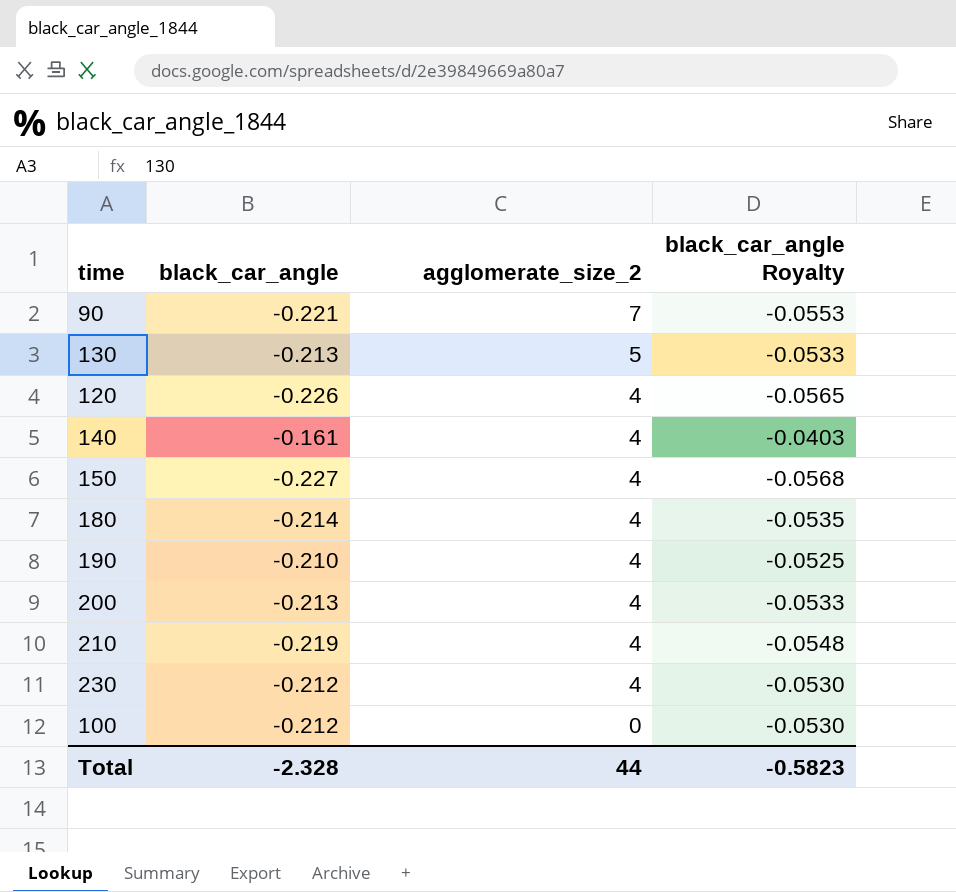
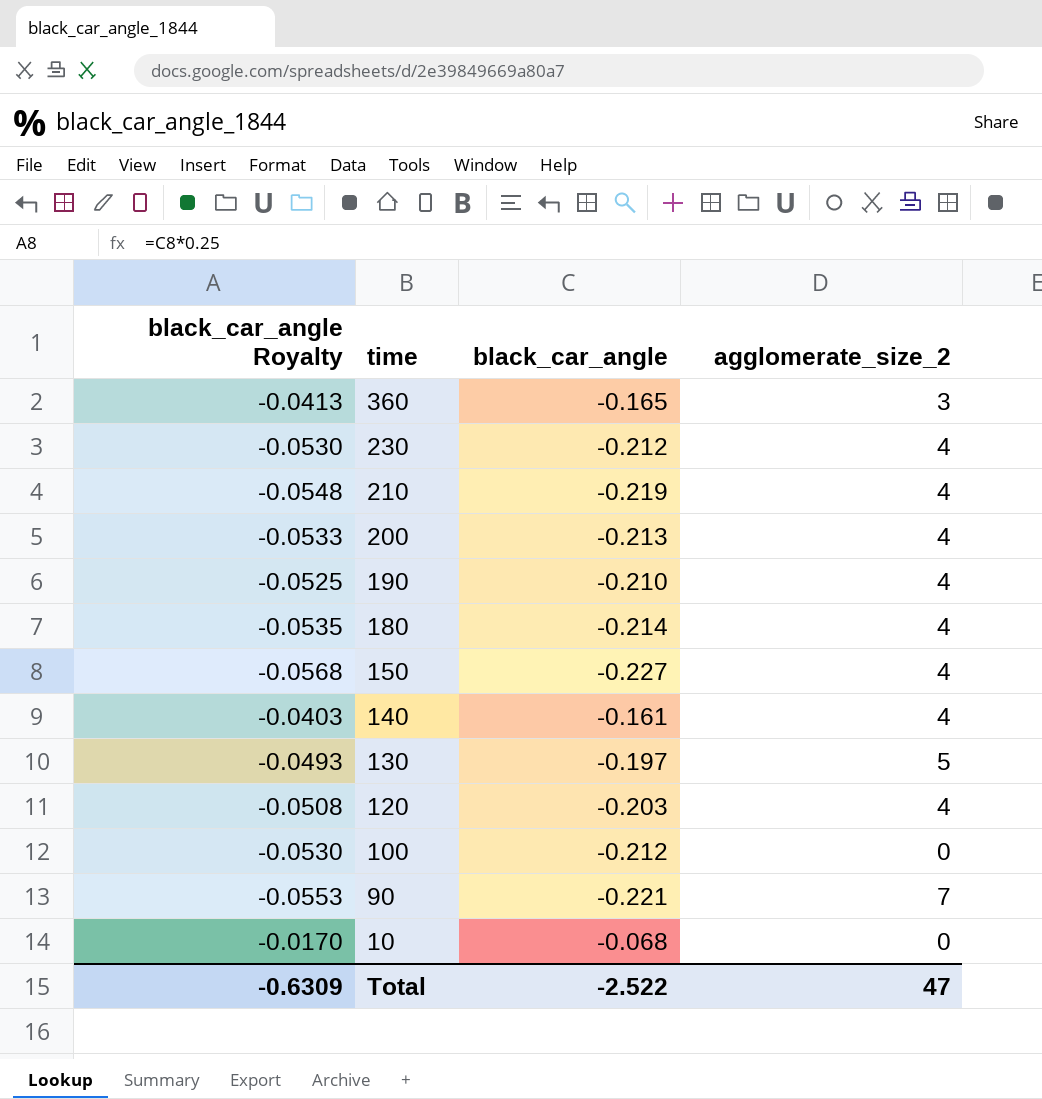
row order: agglomerate_size_2 descending -> time descending
column black_car_angle Royalty | position: 4 -> 1
row 360: none -> -0.0413 | -0.165 | 3
130 | black_car_angle Royalty: -0.0533 -> -0.0493
130 | black_car_angle: -0.213 -> -0.197
120 | black_car_angle Royalty: -0.0565 -> -0.0508
120 | black_car_angle: -0.226 -> -0.203
row 10: none -> -0.0170 | -0.068 | 0
Total | black_car_angle Royalty: -0.5823 -> -0.6309
Total | black_car_angle: -2.328 -> -2.522
Total | agglomerate_size_2: 44 -> 47

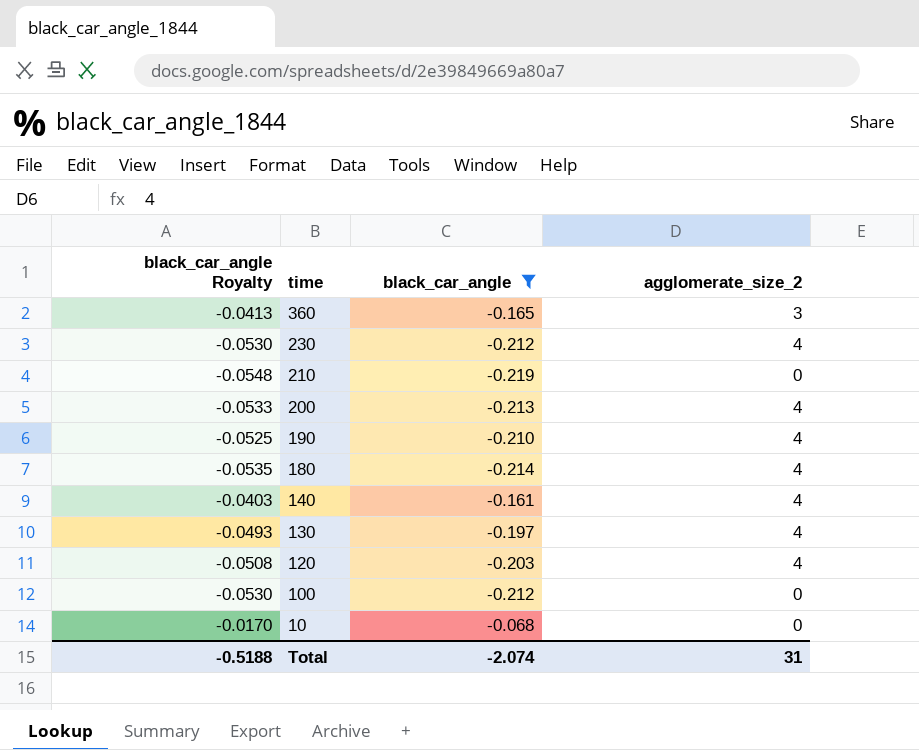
filter: none -> black_car_angle >= -0.219
210 | agglomerate_size_2: 4 -> 0
130 | agglomerate_size_2: 5 -> 4
Total | black_car_angle Royalty: -0.6309 -> -0.5188
Total | black_car_angle: -2.522 -> -2.074
Total | agglomerate_size_2: 47 -> 31

